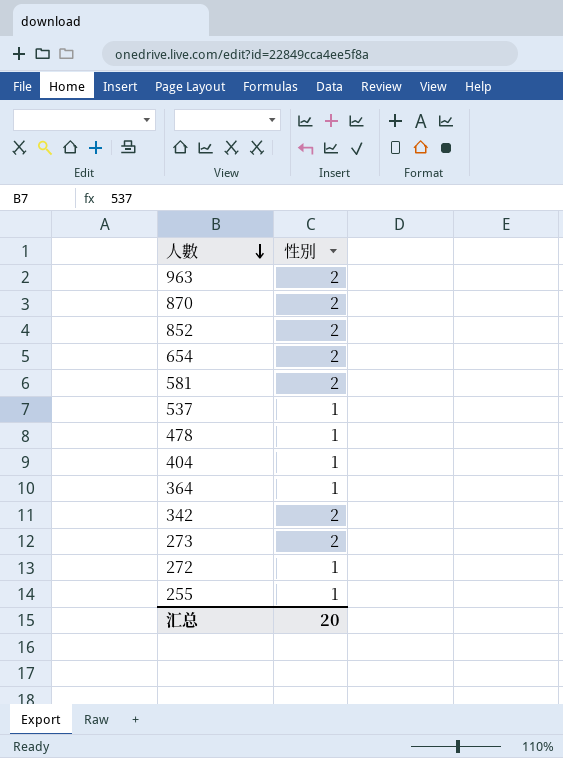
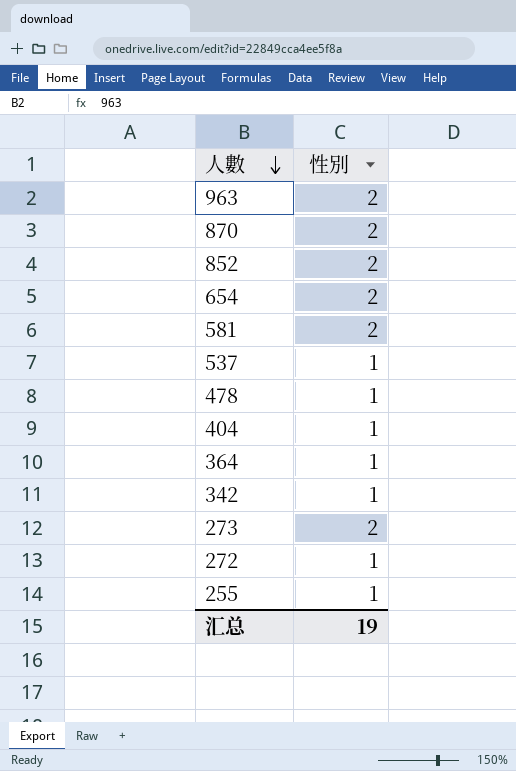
342 | 性別: 2 -> 1
汇总 | 性別: 20 -> 19

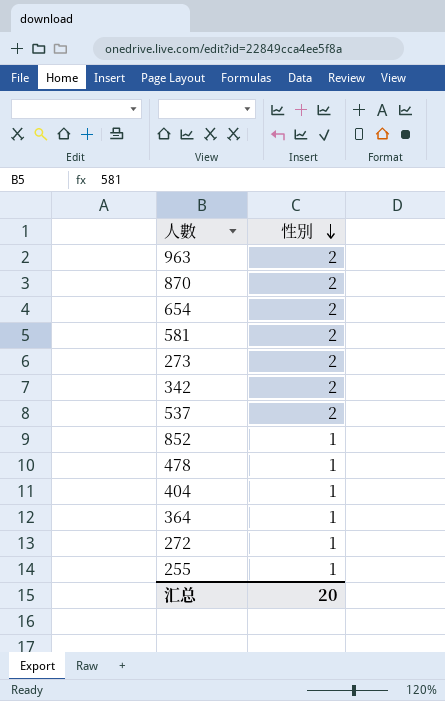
row order: 人數 descending -> 性別 descending
342 | 性別: 1 -> 2
537 | 性別: 1 -> 2
852 | 性別: 2 -> 1
汇总 | 性別: 19 -> 20

